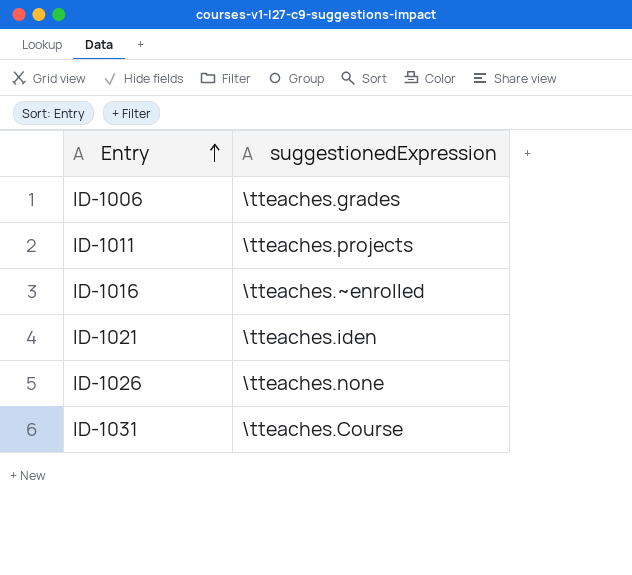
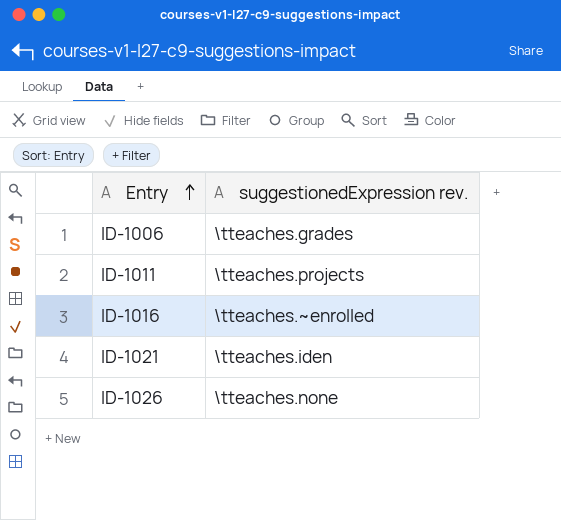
column name: suggestionedExpression -> suggestionedExpression rev.
row ID-1031: \tteaches.Course -> none

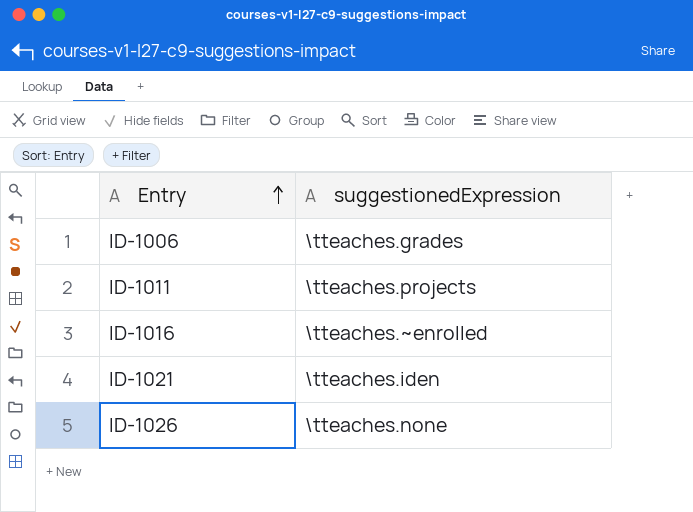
column name: suggestionedExpression rev. -> suggestionedExpression

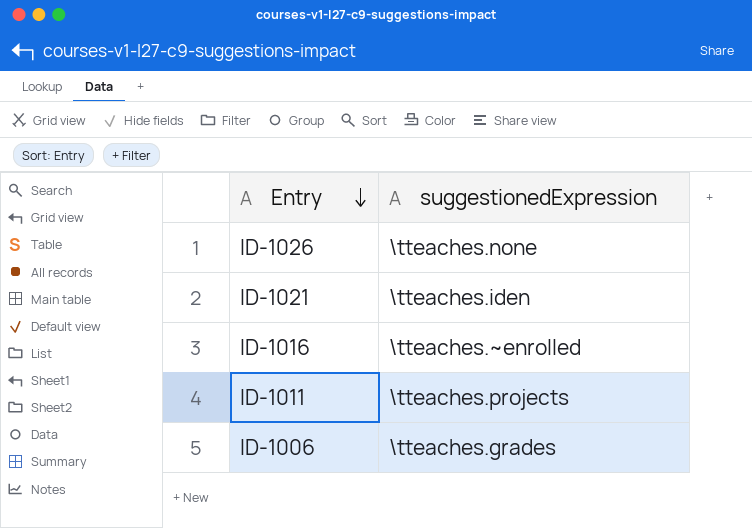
row order: Entry ascending -> Entry descending

